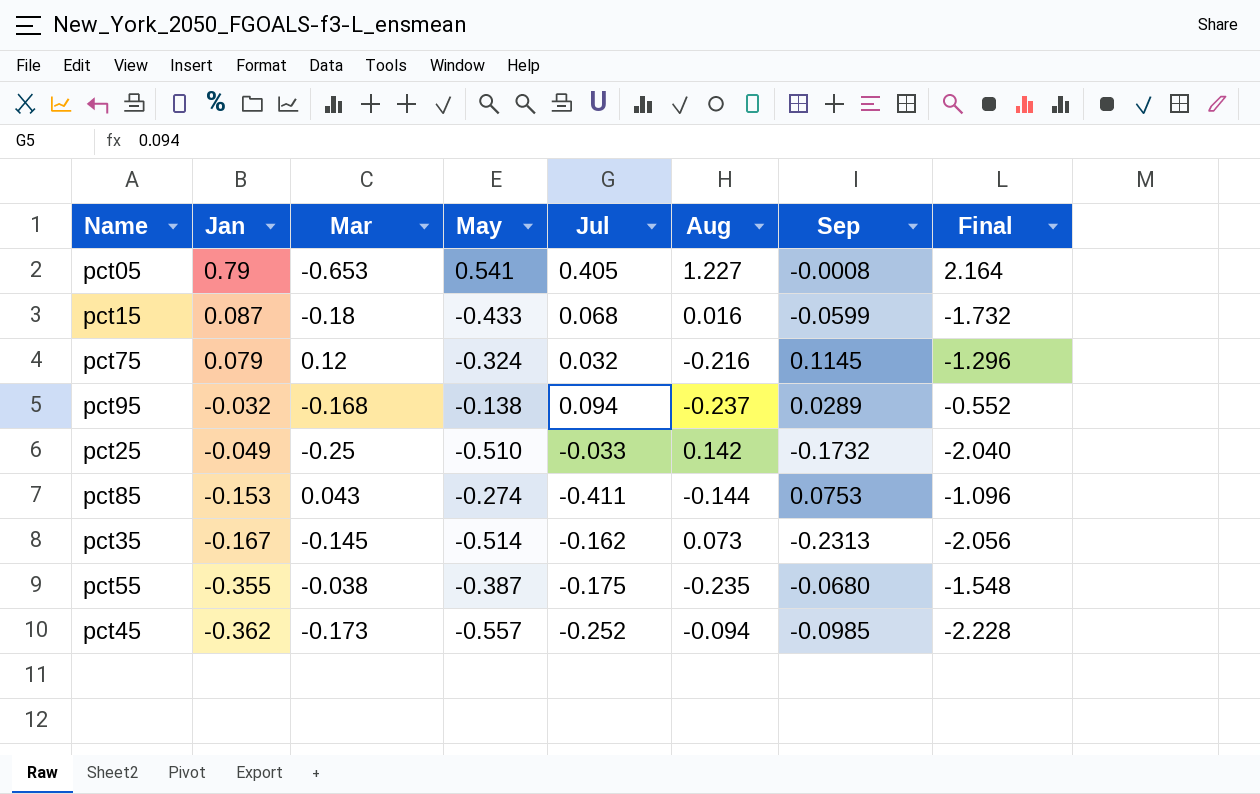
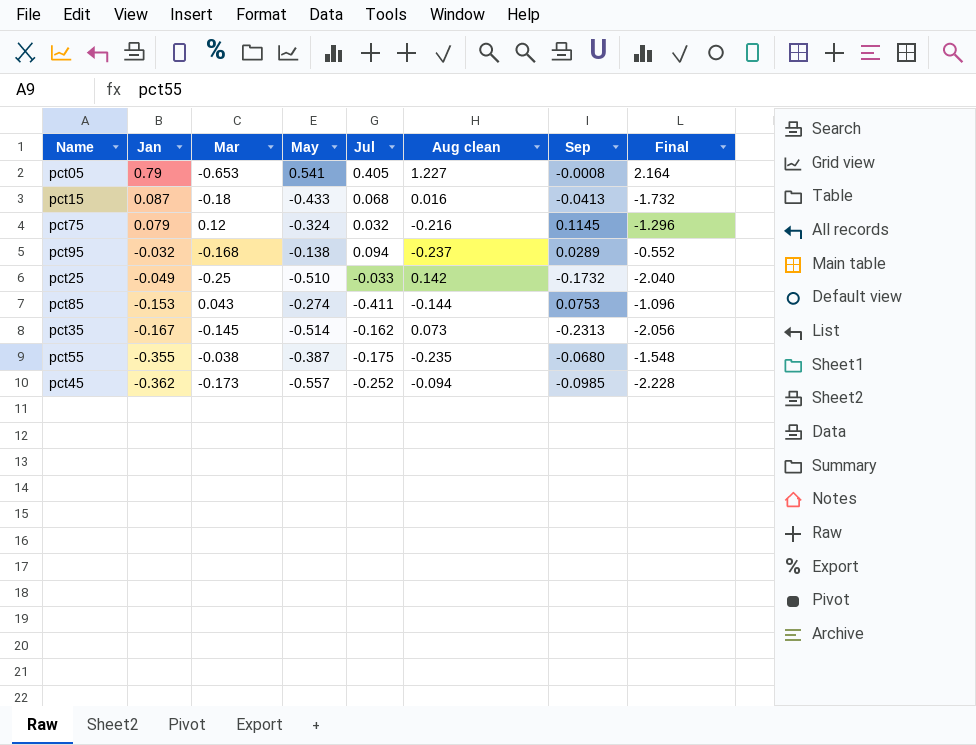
column name: Aug -> Aug clean
pct15 | Sep: -0.0599 -> -0.0413

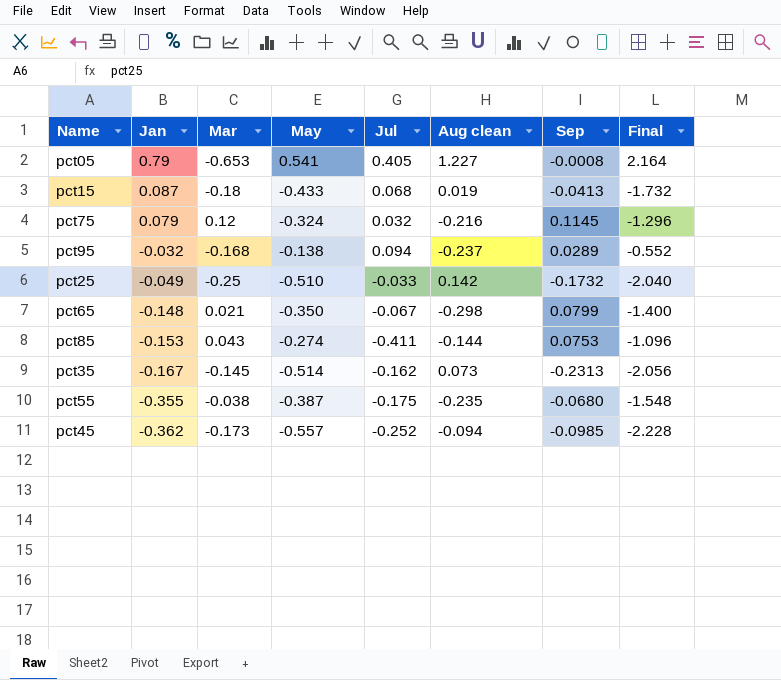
pct15 | Aug clean: 0.016 -> 0.019
row pct65: none -> -0.148 | 0.021 | -0.350 | -0.067 | -0.298 | 0.0799 | -1.400

